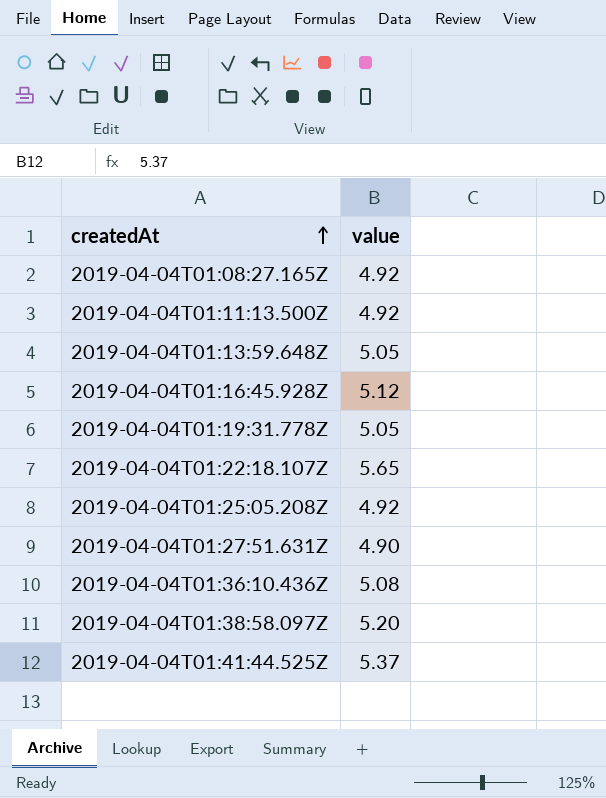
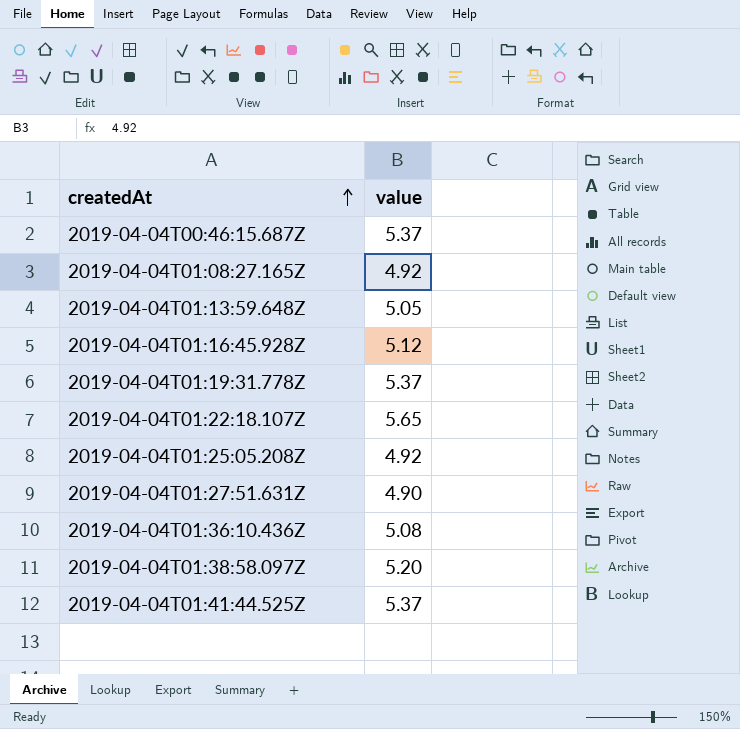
row 2019-04-04T01:11:13.500Z: 4.92 -> none
row 2019-04-04T00:46:15.687Z: none -> 5.37
2019-04-04T01:19:31.778Z | value: 5.05 -> 5.37

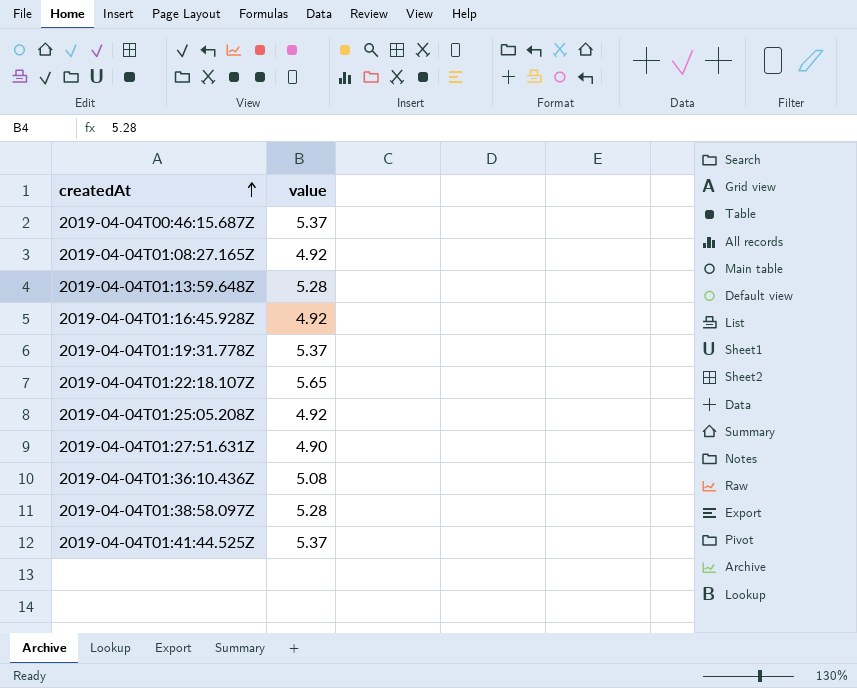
2019-04-04T01:13:59.648Z | value: 5.05 -> 5.28
2019-04-04T01:16:45.928Z | value: 5.12 -> 4.92
2019-04-04T01:38:58.097Z | value: 5.20 -> 5.28

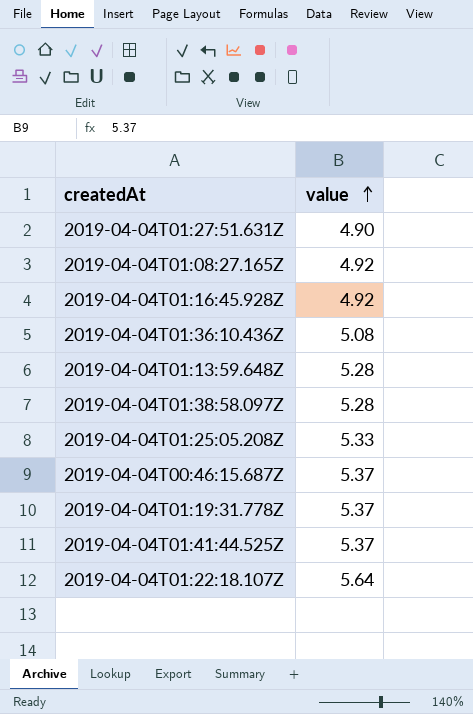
row order: createdAt ascending -> value ascending
2019-04-04T01:25:05.208Z | value: 4.92 -> 5.33
2019-04-04T01:22:18.107Z | value: 5.65 -> 5.64

